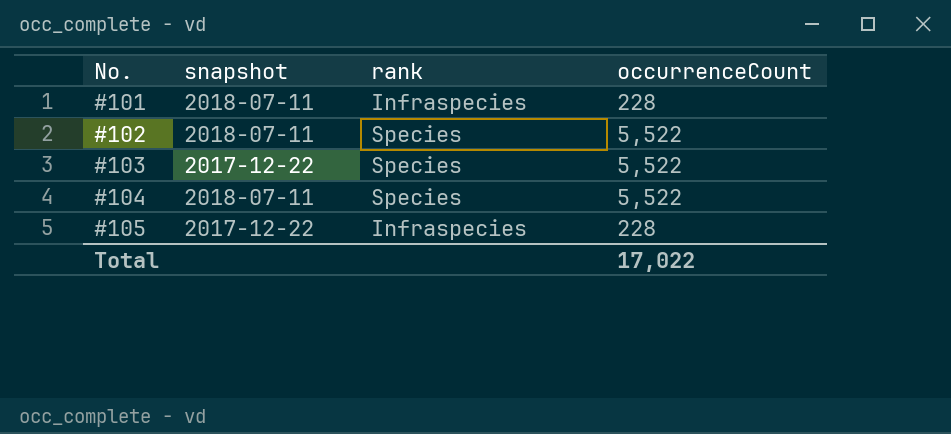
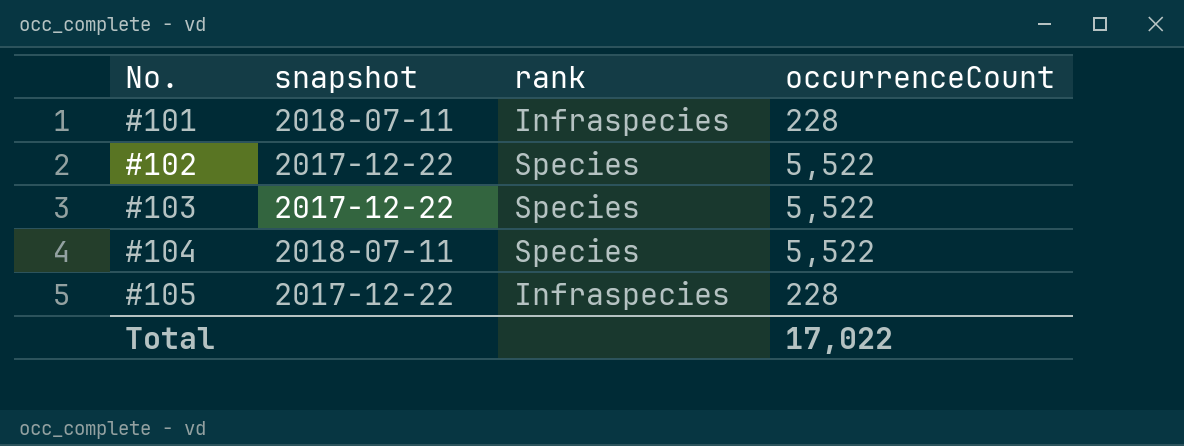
#102 | snapshot: 2018-07-11 -> 2017-12-22

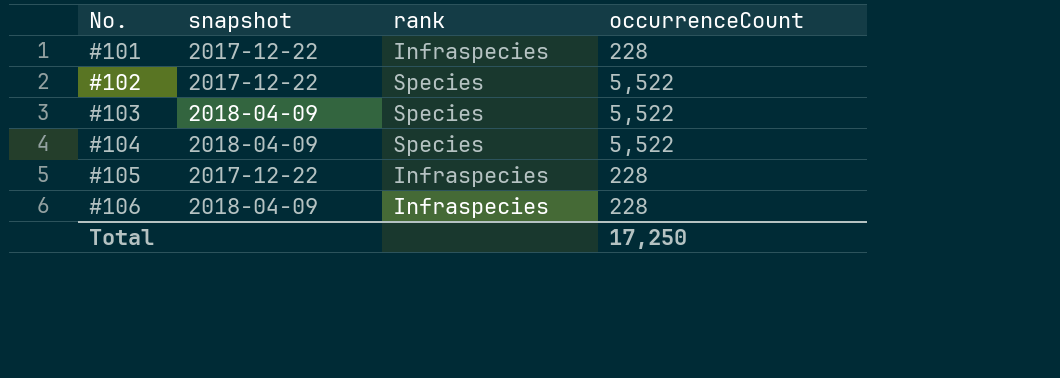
#101 | snapshot: 2018-07-11 -> 2017-12-22
#103 | snapshot: 2017-12-22 -> 2018-04-09
#104 | snapshot: 2018-07-11 -> 2018-04-09
row #106: none -> 2018-04-09 | Infraspecies | 228
Total | occurrenceCount: 17,022 -> 17,250

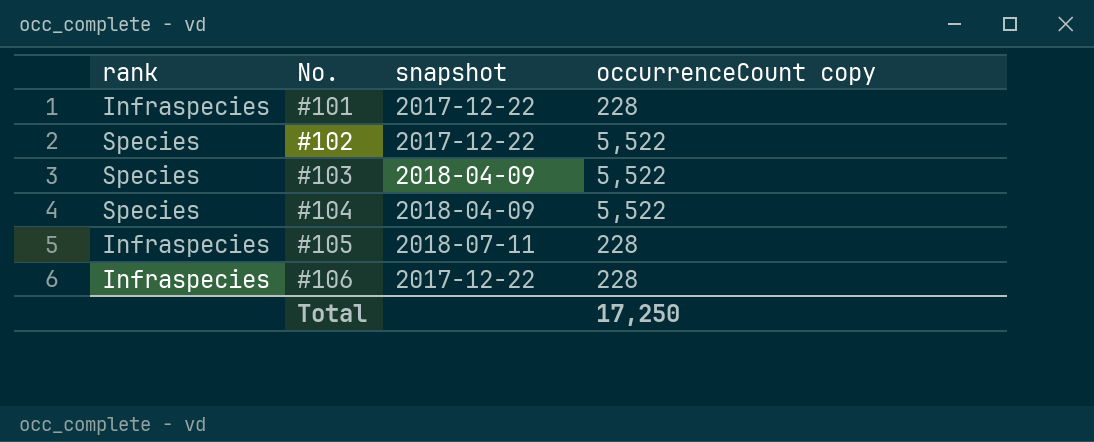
column rank | position: 3 -> 1
column name: occurrenceCount -> occurrenceCount copy
#105 | snapshot: 2017-12-22 -> 2018-07-11
#106 | snapshot: 2018-04-09 -> 2017-12-22

